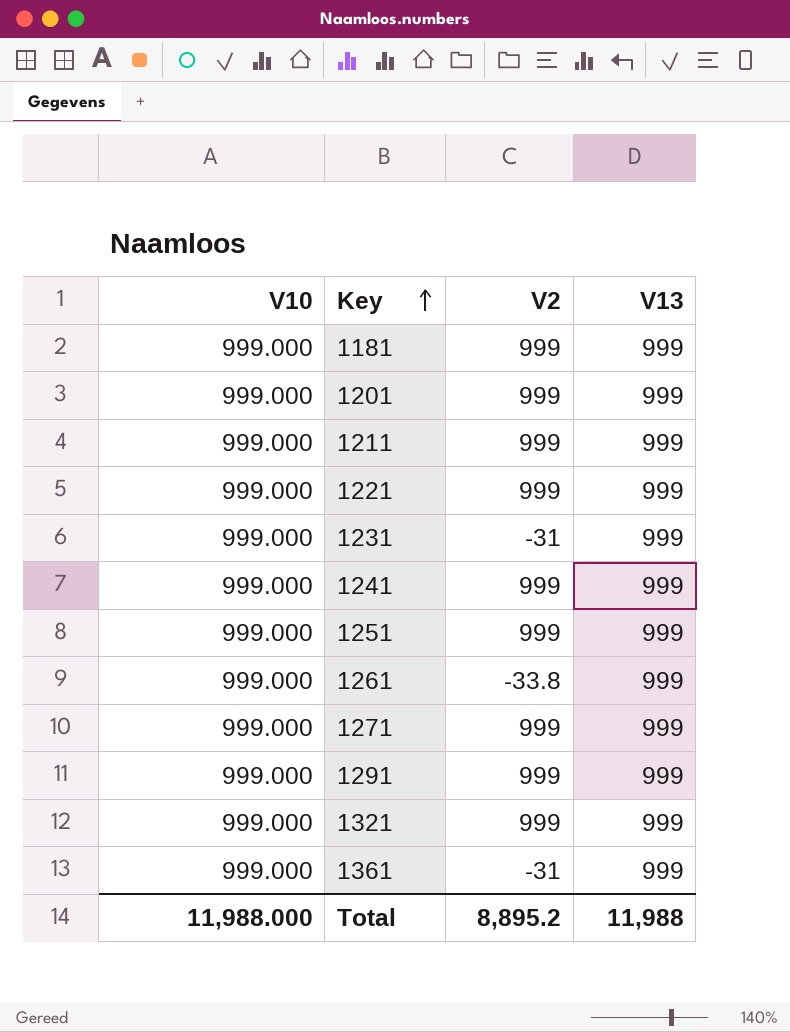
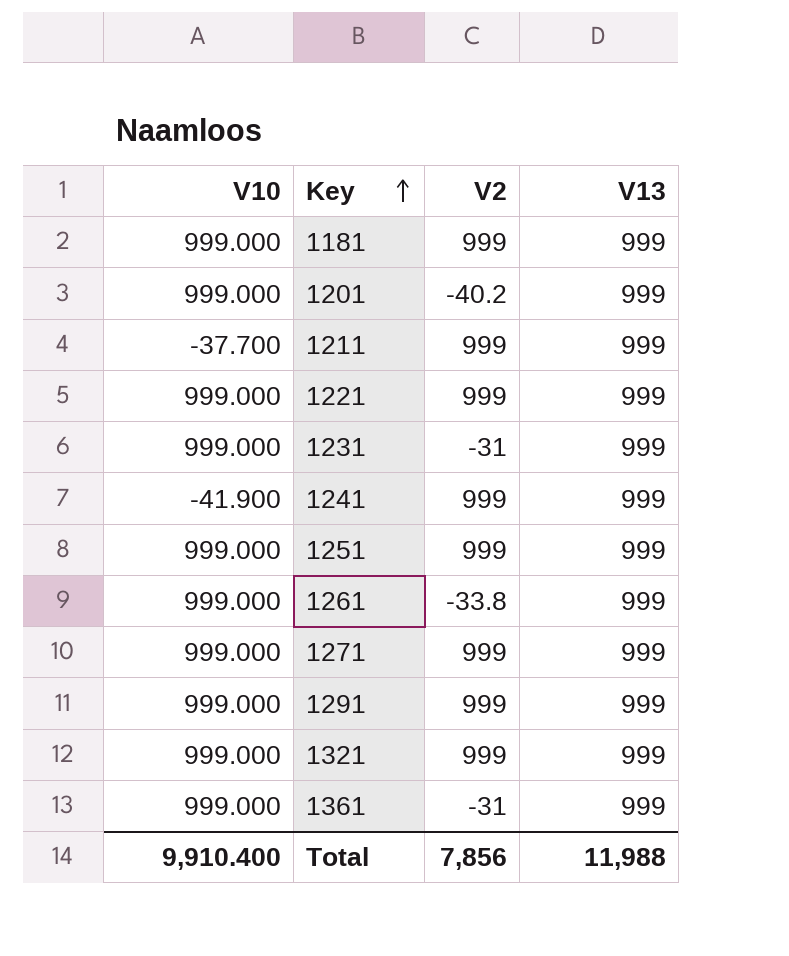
1201 | V2: 999 -> -40.2
1211 | V10: 999.000 -> -37.700
1241 | V10: 999.000 -> -41.900
Total | V10: 11,988.000 -> 9,910.400
Total | V2: 8,895.2 -> 7,856

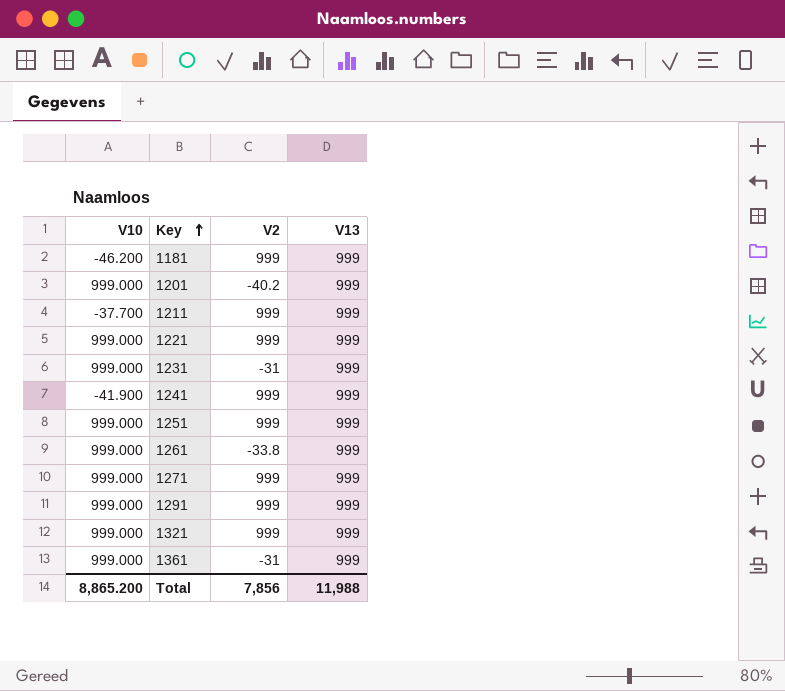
1181 | V10: 999.000 -> -46.200
Total | V10: 9,910.400 -> 8,865.200

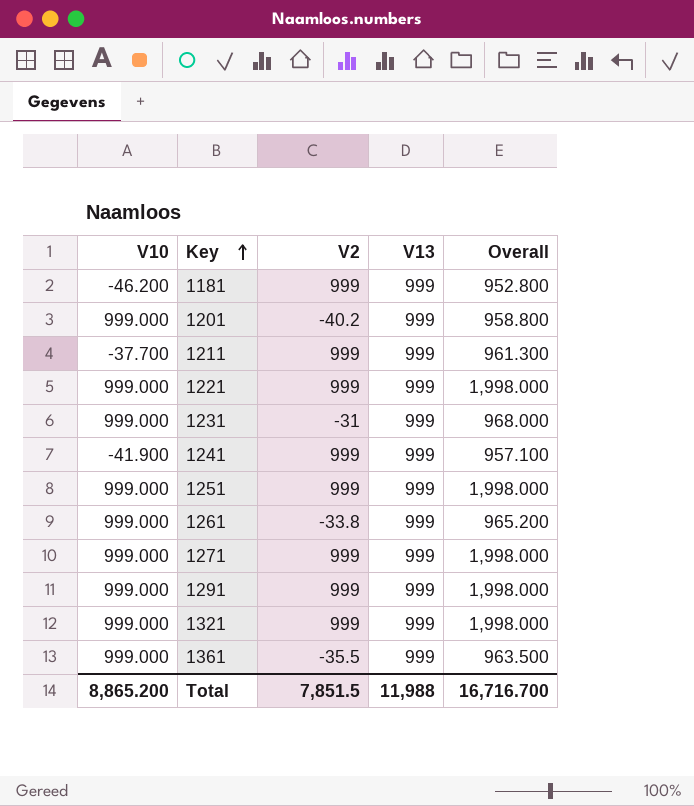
column Overall | formula: none -> [V10] + [V2]
1361 | V2: -31 -> -35.5
Total | V2: 7,856 -> 7,851.5

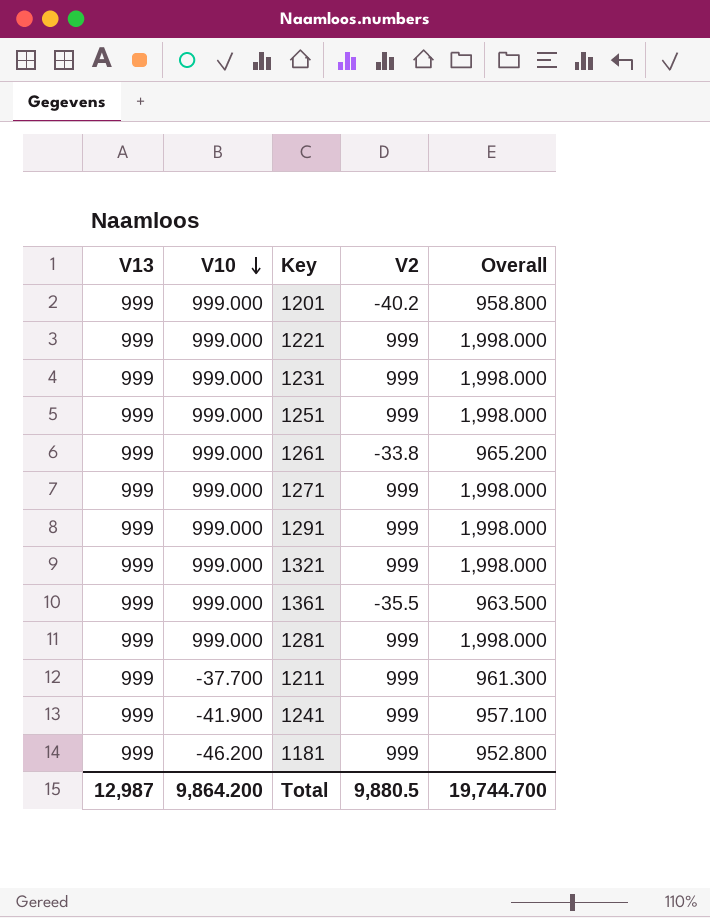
row order: Key ascending -> V10 descending
column V13 | position: 4 -> 1
1231 | V2: -31 -> 999
1231 | Overall: 968.000 -> 1,998.000
row 1281: none -> 999 | 999.000 | 999 | 1,998.000
Total | V13: 11,988 -> 12,987
Total | V10: 8,865.200 -> 9,864.200
Total | V2: 7,851.5 -> 9,880.5
Total | Overall: 16,716.700 -> 19,744.700

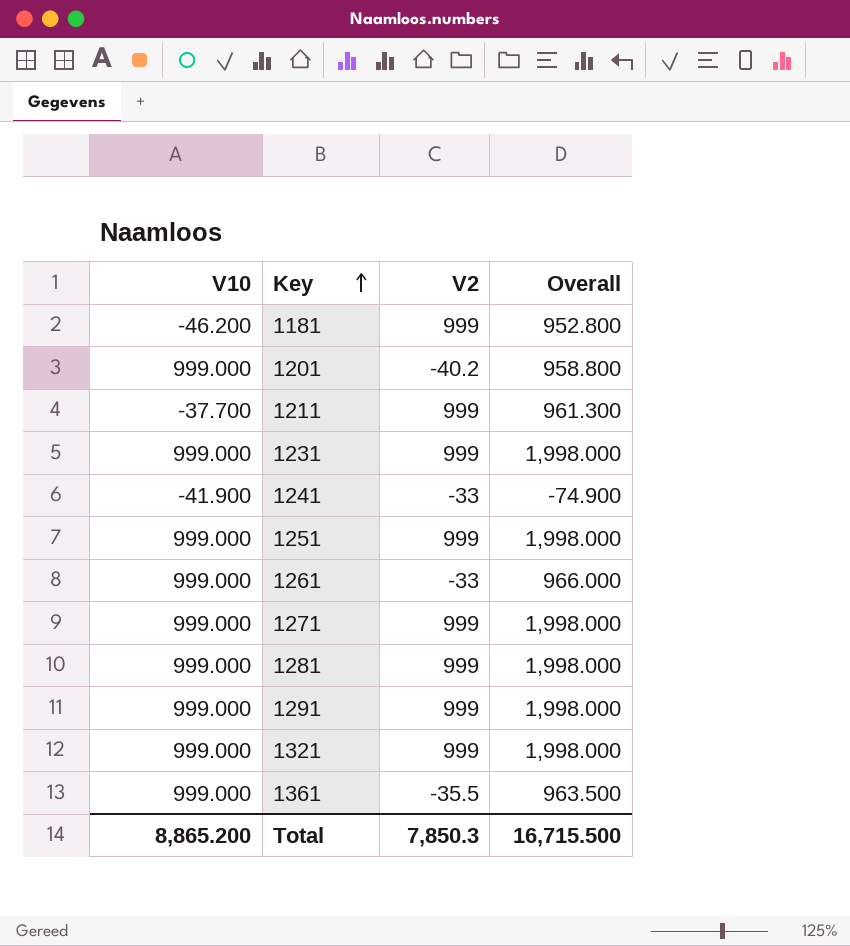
row order: V10 descending -> Key ascending
column V13 | position: 1 -> none
row 1221: 999 | 999.000 | 999 | 1,998.000 -> none
1241 | V2: 999 -> -33
1241 | Overall: 957.100 -> -74.900
1261 | V2: -33.8 -> -33
1261 | Overall: 965.200 -> 966.000
Total | V10: 9,864.200 -> 8,865.200
Total | V2: 9,880.5 -> 7,850.3
Total | Overall: 19,744.700 -> 16,715.500

